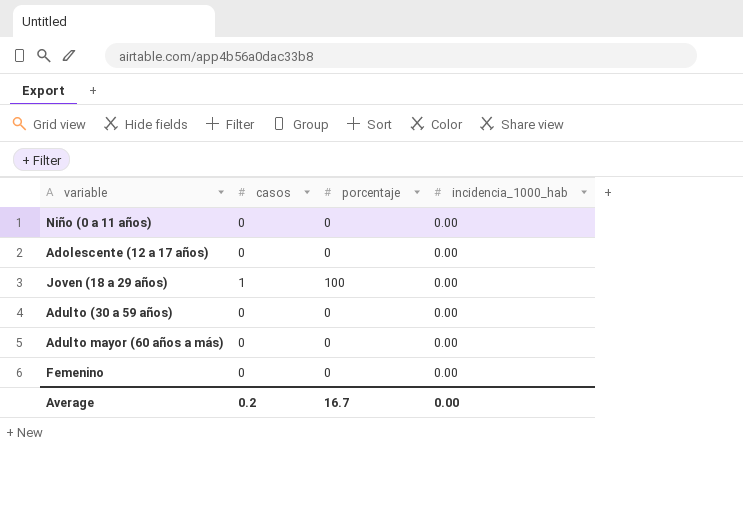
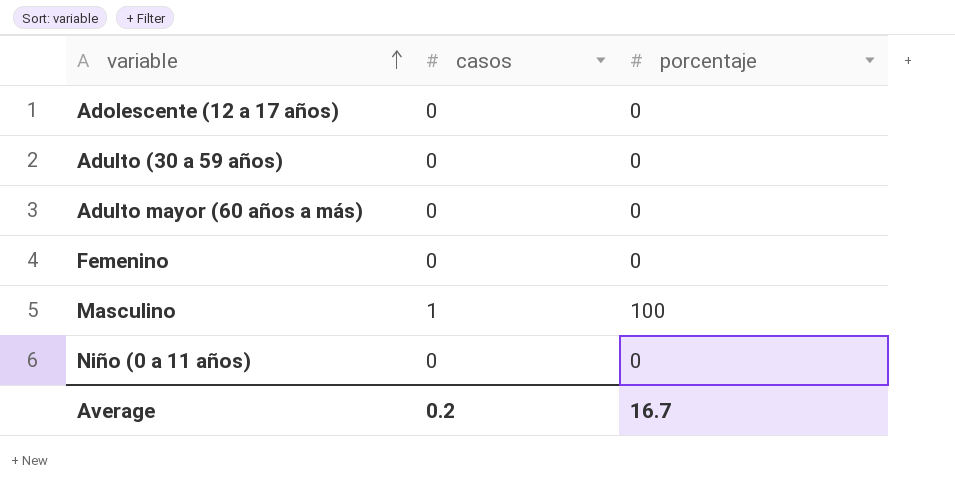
row order: none -> variable ascending
column incidencia_1000_hab | position: 4 -> none
row Joven (18 a 29 años): 1 | 100 | 0.00 -> none
row Masculino: none -> 1 | 100

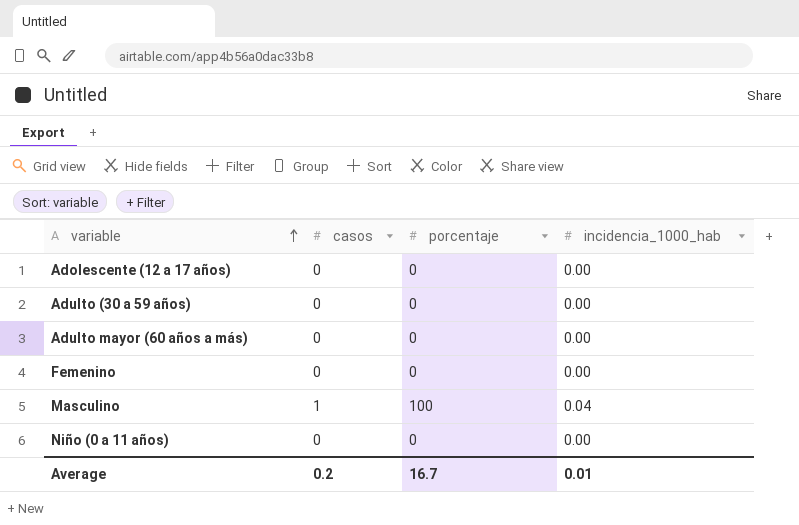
column incidencia_1000_hab | position: none -> 4

